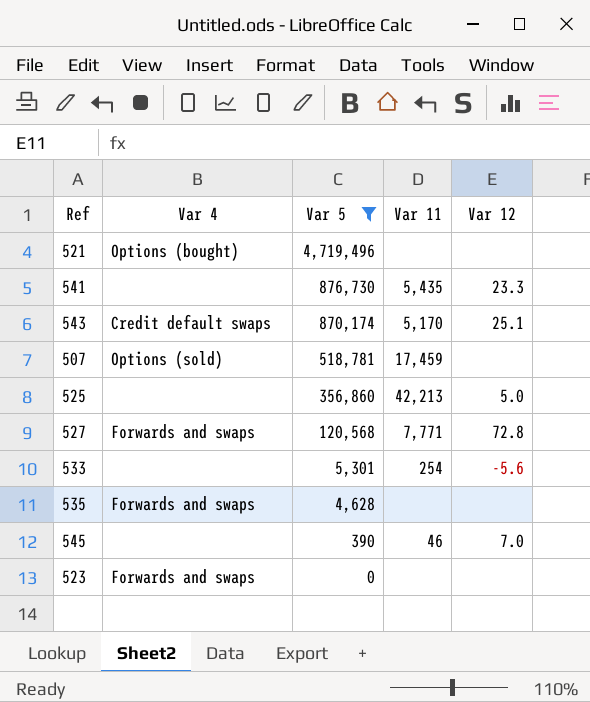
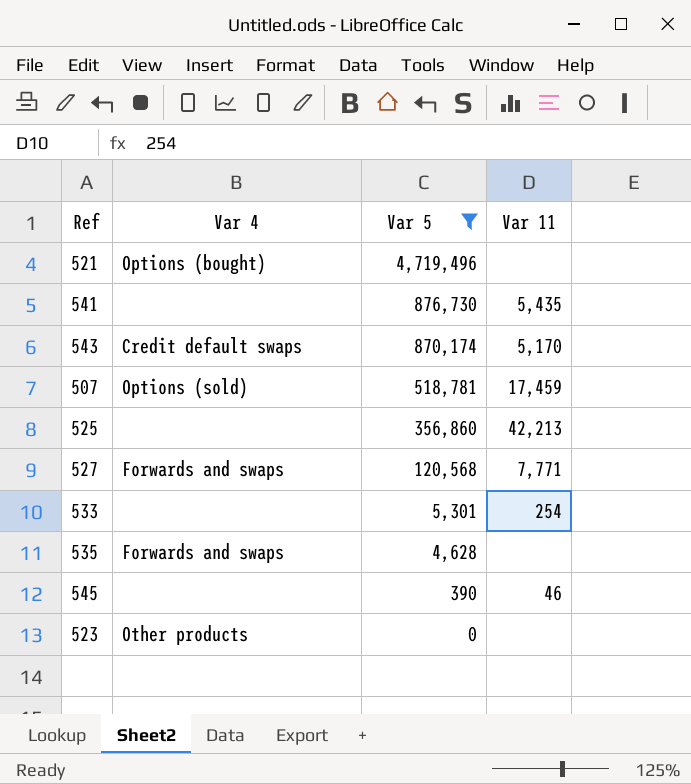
column Var 12 | position: 5 -> none
523 | Var 4: Forwards and swaps -> Other products

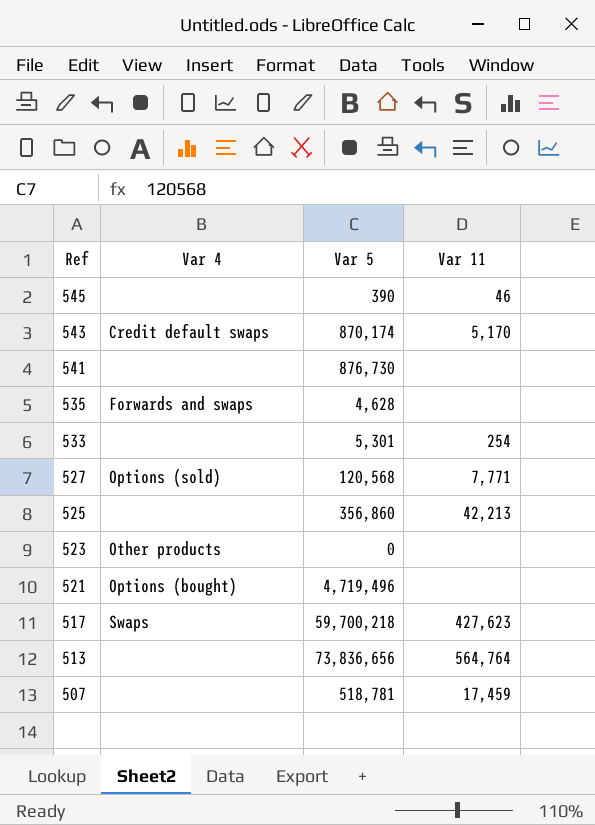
filter: Var 5 <= 4,719,496 -> none
row order: Var 5 descending -> Ref descending
541 | Var 11: 5,435 -> none
527 | Var 4: Forwards and swaps -> Options (sold)
507 | Var 4: Options (sold) -> none

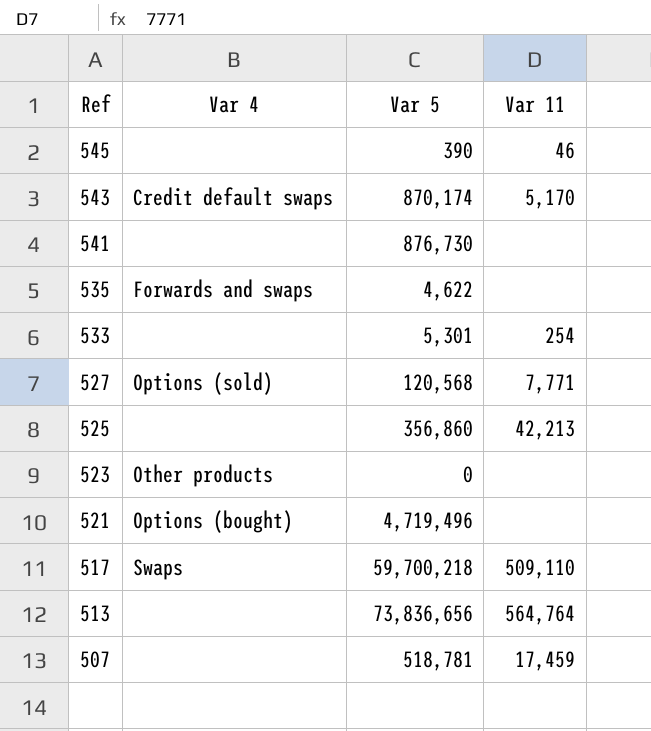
535 | Var 5: 4,628 -> 4,622
517 | Var 11: 427,623 -> 509,110

